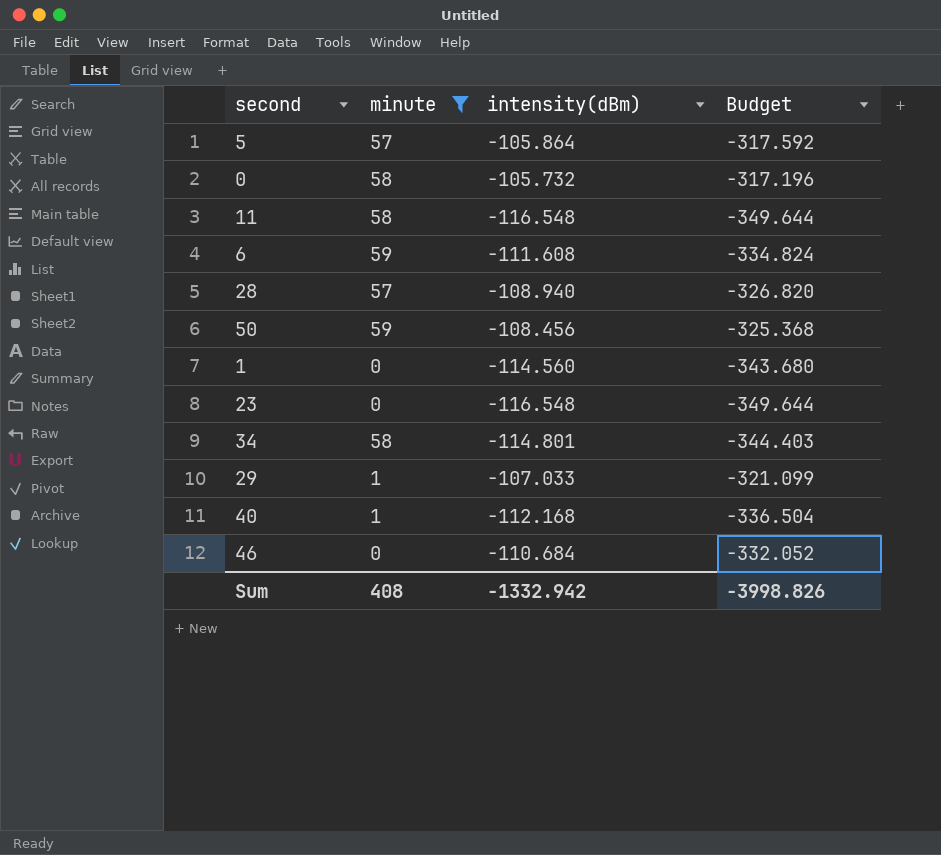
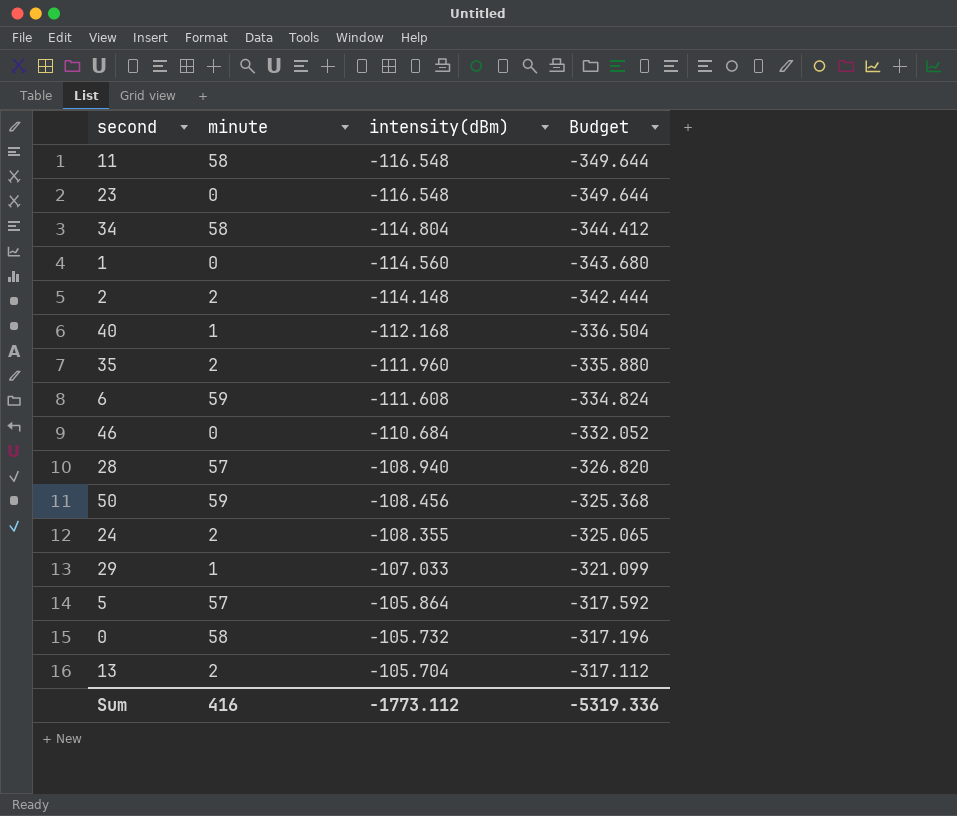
filter: minute != 2 -> none
row order: none -> intensity(dBm) ascending
34 | intensity(dBm): -114.801 -> -114.804
34 | Budget: -344.403 -> -344.412
Sum | minute: 408 -> 416
Sum | intensity(dBm): -1332.942 -> -1773.112
Sum | Budget: -3998.826 -> -5319.336

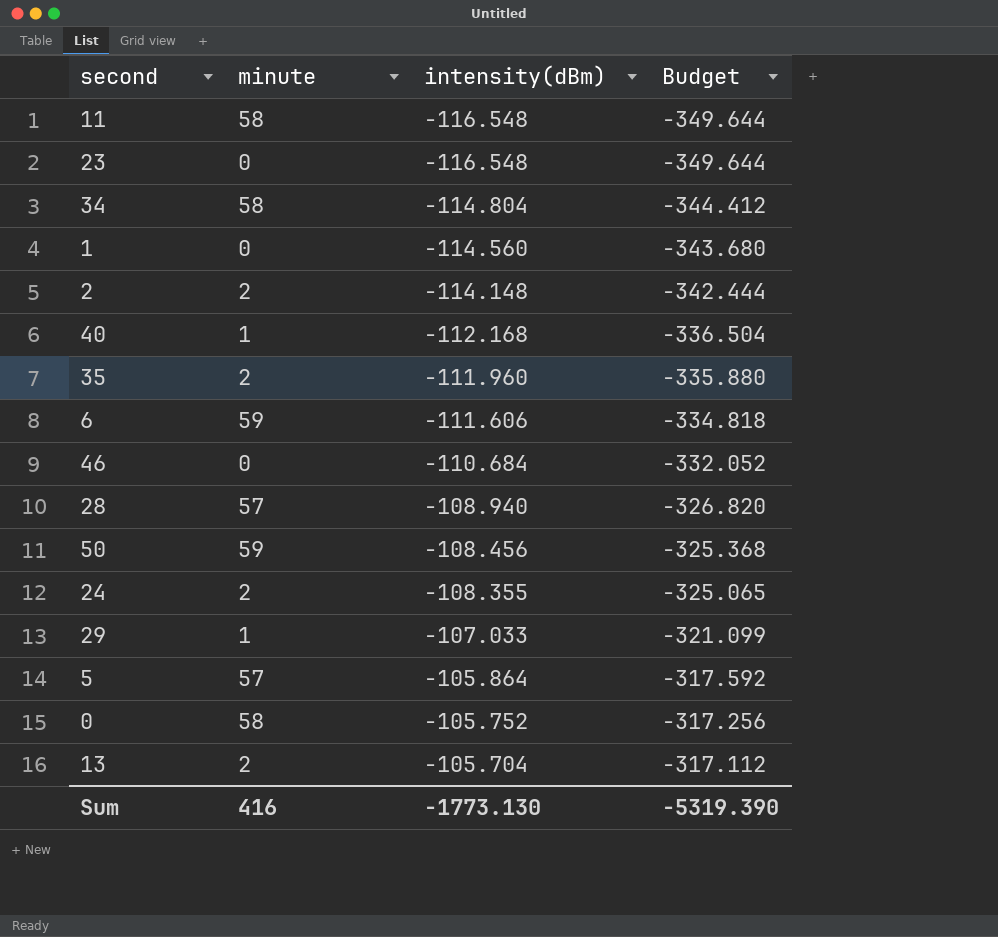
6 | intensity(dBm): -111.608 -> -111.606
6 | Budget: -334.824 -> -334.818
0 | intensity(dBm): -105.732 -> -105.752
0 | Budget: -317.196 -> -317.256
Sum | intensity(dBm): -1773.112 -> -1773.130
Sum | Budget: -5319.336 -> -5319.390

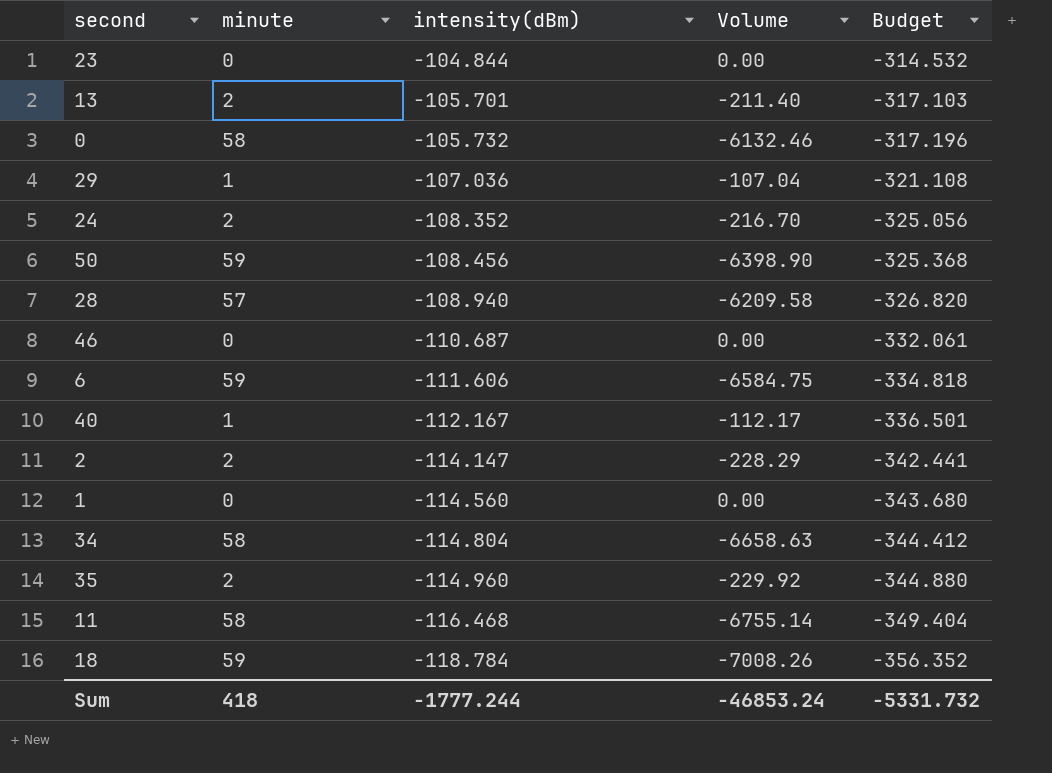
row order: intensity(dBm) ascending -> intensity(dBm) descending
column Volume | formula: none -> [minute] * [intensity(dBm)]
row 5: 57 | -105.864 | -317.592 -> none
23 | intensity(dBm): -116.548 -> -104.844
23 | Budget: -349.644 -> -314.532
13 | intensity(dBm): -105.704 -> -105.701
13 | Budget: -317.112 -> -317.103
0 | intensity(dBm): -105.752 -> -105.732
0 | Budget: -317.256 -> -317.196
29 | intensity(dBm): -107.033 -> -107.036
29 | Budget: -321.099 -> -321.108
24 | intensity(dBm): -108.355 -> -108.352
24 | Budget: -325.065 -> -325.056
46 | intensity(dBm): -110.684 -> -110.687
46 | Budget: -332.052 -> -332.061
40 | intensity(dBm): -112.168 -> -112.167
40 | Budget: -336.504 -> -336.501
2 | intensity(dBm): -114.148 -> -114.147
2 | Budget: -342.444 -> -342.441
35 | intensity(dBm): -111.960 -> -114.960
35 | Budget: -335.880 -> -344.880
11 | intensity(dBm): -116.548 -> -116.468
11 | Budget: -349.644 -> -349.404
row 18: none -> 59 | -118.784 | -7008.26 | -356.352
Sum | minute: 416 -> 418
Sum | intensity(dBm): -1773.130 -> -1777.244
Sum | Budget: -5319.390 -> -5331.732

